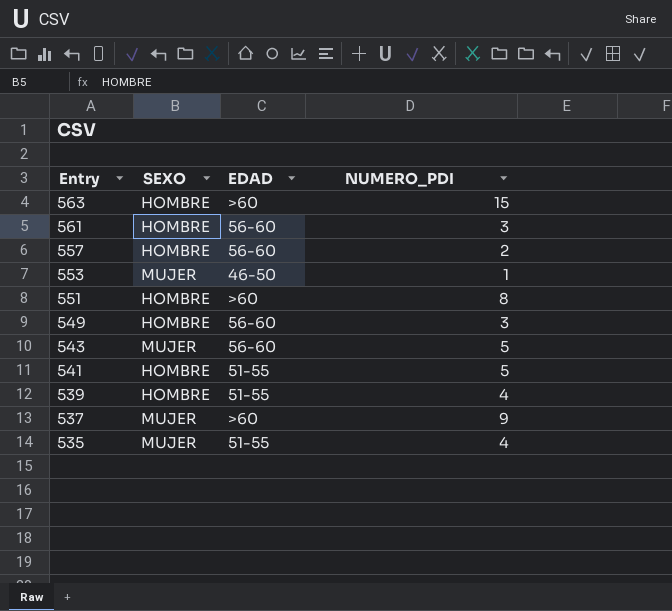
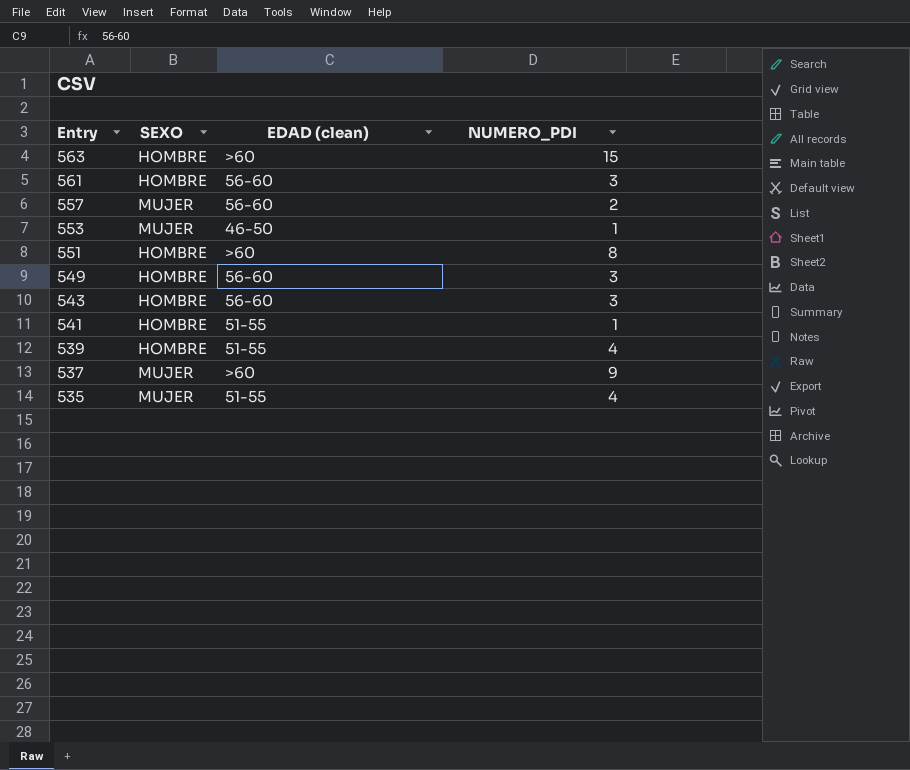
column name: EDAD -> EDAD (clean)
557 | SEXO: HOMBRE -> MUJER
543 | SEXO: MUJER -> HOMBRE
543 | NUMERO_PDI: 5 -> 3
541 | NUMERO_PDI: 5 -> 1

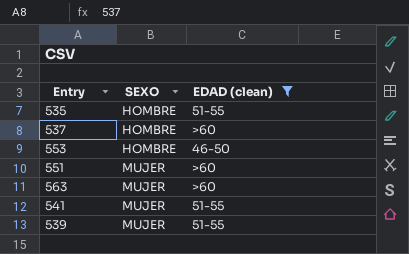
filter: none -> EDAD (clean) != 56-60
row order: Entry descending -> SEXO ascending
column NUMERO_PDI | position: 4 -> none
535 | SEXO: MUJER -> HOMBRE
537 | SEXO: MUJER -> HOMBRE
553 | SEXO: MUJER -> HOMBRE
551 | SEXO: HOMBRE -> MUJER
563 | SEXO: HOMBRE -> MUJER
541 | SEXO: HOMBRE -> MUJER
539 | SEXO: HOMBRE -> MUJER

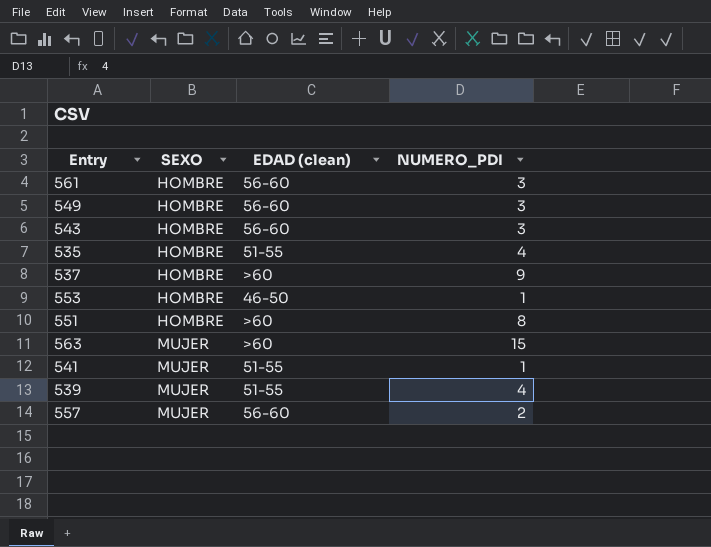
filter: EDAD (clean) != 56-60 -> none
column NUMERO_PDI | position: none -> 4
551 | SEXO: MUJER -> HOMBRE

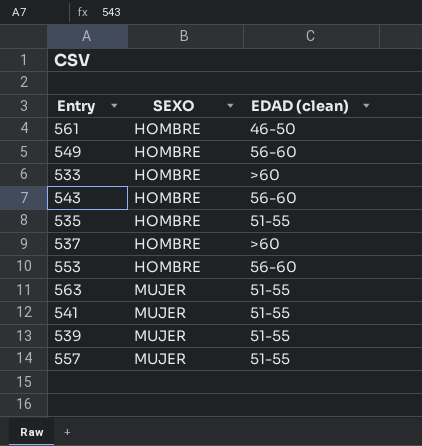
column NUMERO_PDI | position: 4 -> none
row 551: HOMBRE | >60 | 8 -> none
561 | EDAD (clean): 56-60 -> 46-50
row 533: none -> HOMBRE | >60
553 | EDAD (clean): 46-50 -> 56-60
563 | EDAD (clean): >60 -> 51-55
557 | EDAD (clean): 56-60 -> 51-55

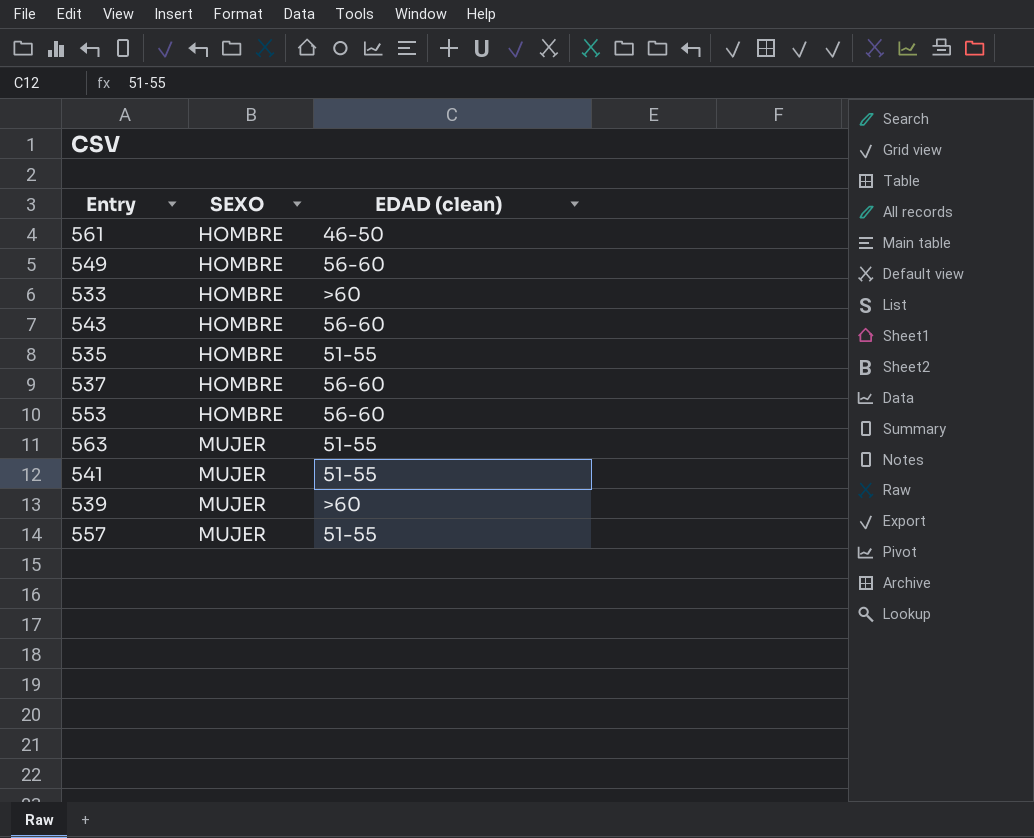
537 | EDAD (clean): >60 -> 56-60
539 | EDAD (clean): 51-55 -> >60

